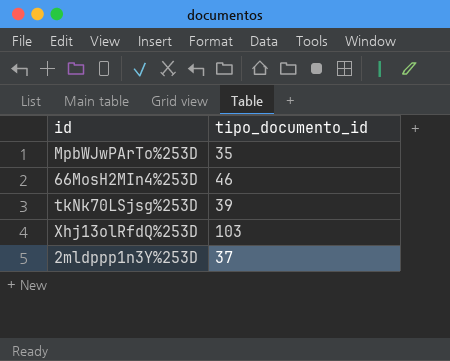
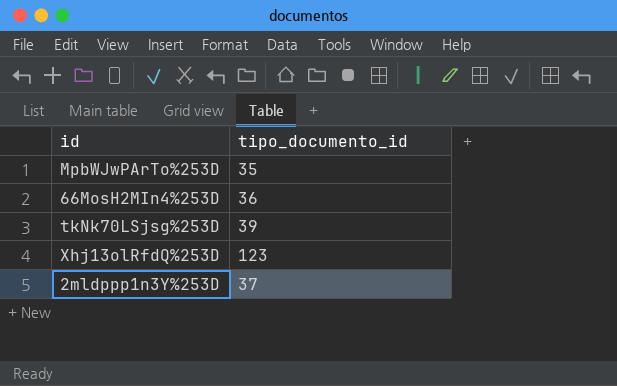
66MosH2MIn4%253D | tipo_documento_id: 46 -> 36
Xhj13olRfdQ%253D | tipo_documento_id: 103 -> 123

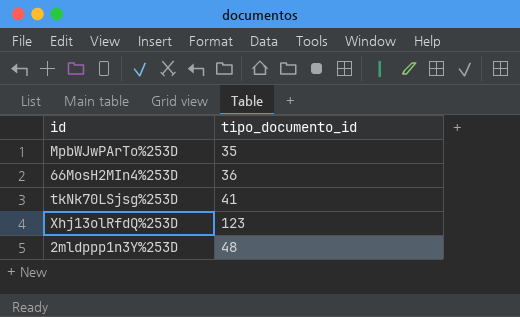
tkNk70LSjsg%253D | tipo_documento_id: 39 -> 41
2mldppp1n3Y%253D | tipo_documento_id: 37 -> 48

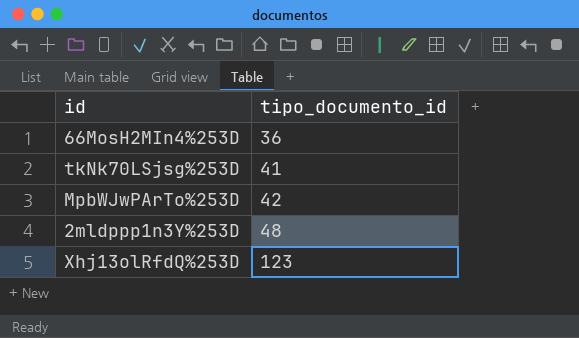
row order: none -> tipo_documento_id ascending
MpbWJwPArTo%253D | tipo_documento_id: 35 -> 42

